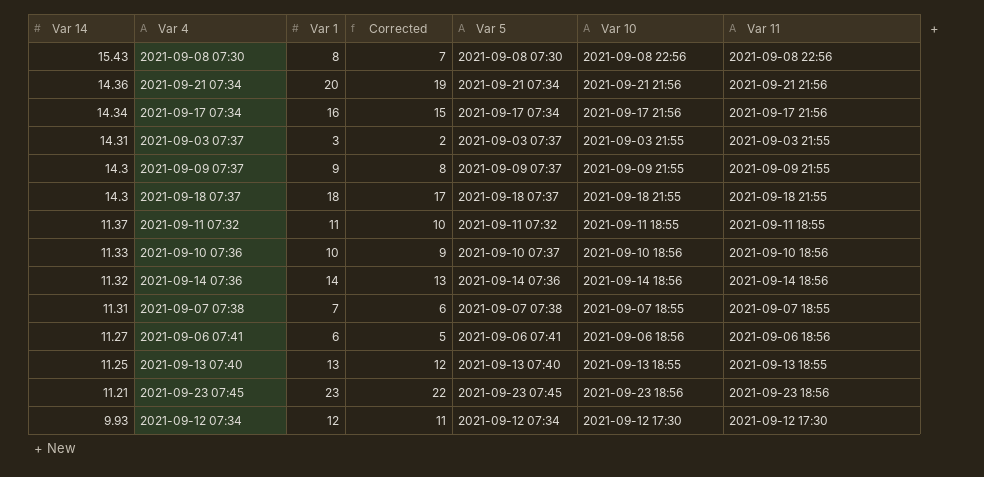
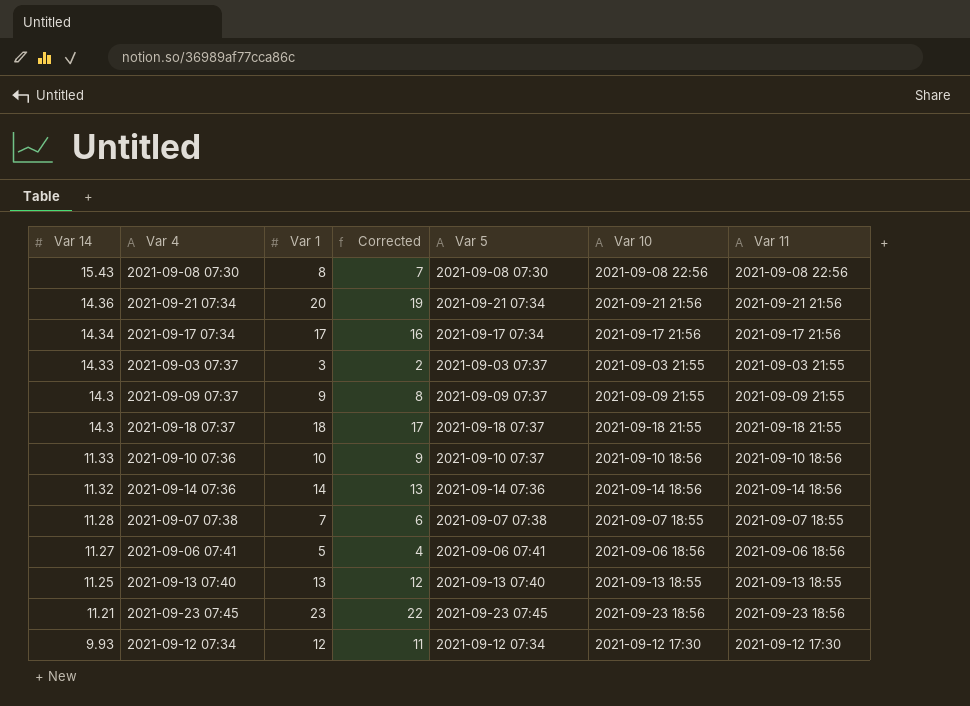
row 2021-09-11 07:32: 11.37 | 11 | 10 | 2021-09-11 07:32 | 2021-09-11 18:55 | 2021-09-11 18:55 -> none
2021-09-17 07:34 | Var 1: 16 -> 17
2021-09-17 07:34 | Corrected: 15 -> 16
2021-09-03 07:37 | Var 14: 14.31 -> 14.33
2021-09-07 07:38 | Var 14: 11.31 -> 11.28
2021-09-06 07:41 | Var 1: 6 -> 5
2021-09-06 07:41 | Corrected: 5 -> 4

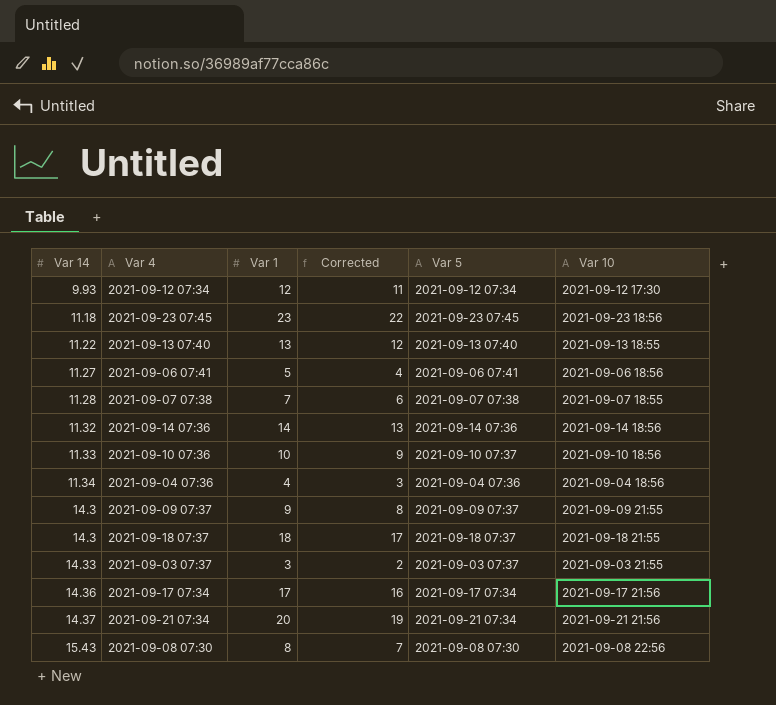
row order: Var 14 descending -> Var 14 ascending
column Var 11 | position: 7 -> none
2021-09-23 07:45 | Var 14: 11.21 -> 11.18
2021-09-13 07:40 | Var 14: 11.25 -> 11.22
row 2021-09-04 07:36: none -> 11.34 | 4 | 3 | 2021-09-04 07:36 | 2021-09-04 18:56
2021-09-17 07:34 | Var 14: 14.34 -> 14.36
2021-09-21 07:34 | Var 14: 14.36 -> 14.37

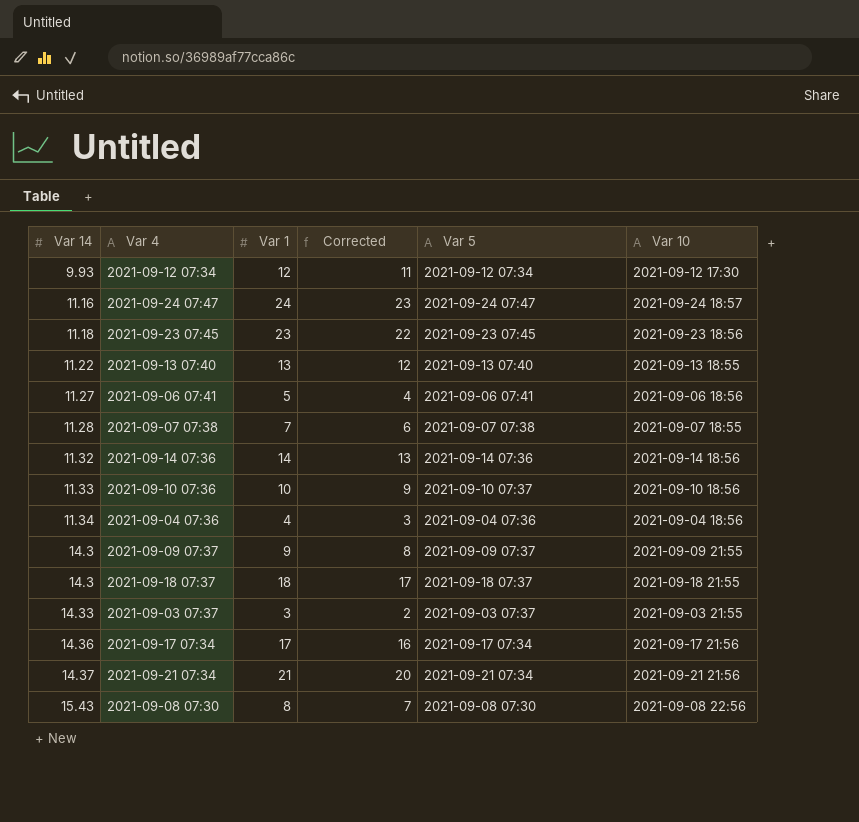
row 2021-09-24 07:47: none -> 11.16 | 24 | 23 | 2021-09-24 07:47 | 2021-09-24 18:57
2021-09-21 07:34 | Var 1: 20 -> 21
2021-09-21 07:34 | Corrected: 19 -> 20

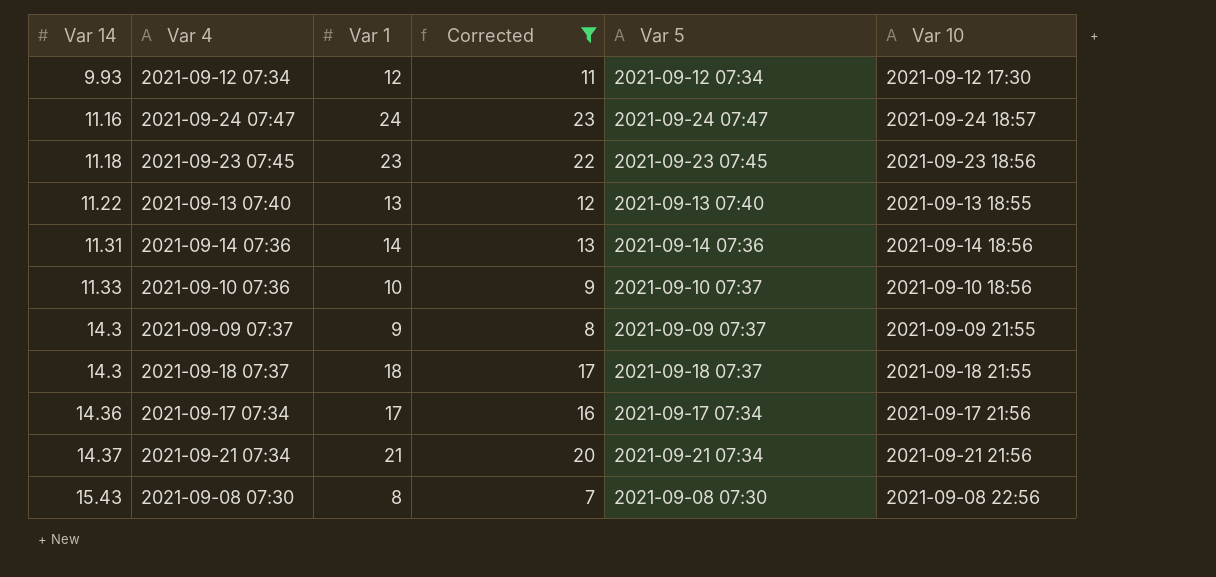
filter: none -> Corrected >= 7
2021-09-14 07:36 | Var 14: 11.32 -> 11.31

